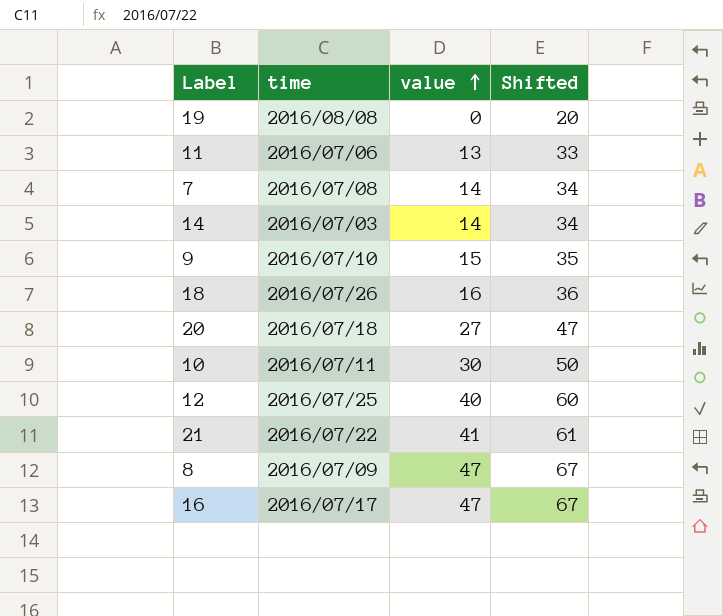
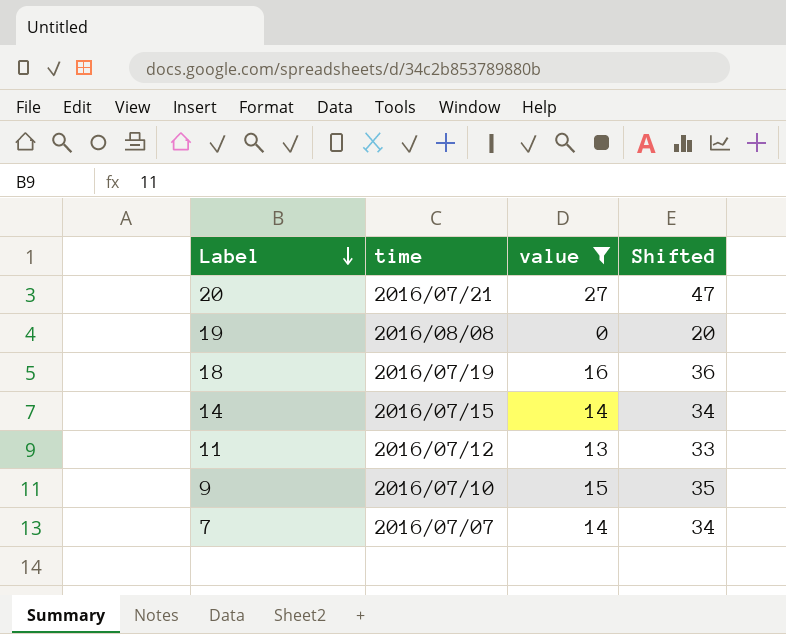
filter: none -> value <= 27
row order: value ascending -> Label descending
20 | time: 2016/07/18 -> 2016/07/21
18 | time: 2016/07/26 -> 2016/07/19
14 | time: 2016/07/03 -> 2016/07/15
11 | time: 2016/07/06 -> 2016/07/12
7 | time: 2016/07/08 -> 2016/07/07

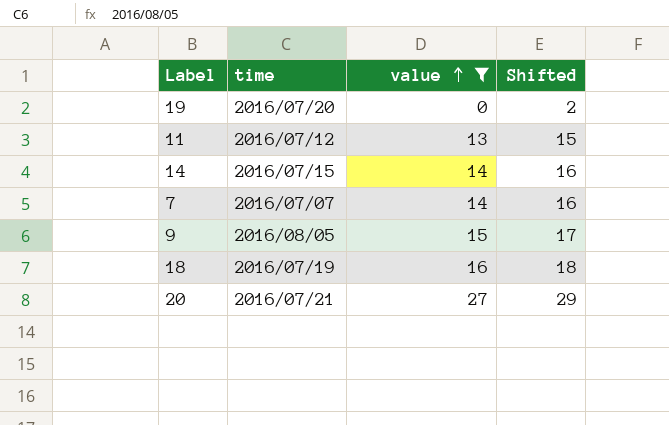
row order: Label descending -> value ascending
column Shifted | formula: [value] + 20 -> [value] + 2
19 | time: 2016/08/08 -> 2016/07/20
9 | time: 2016/07/10 -> 2016/08/05

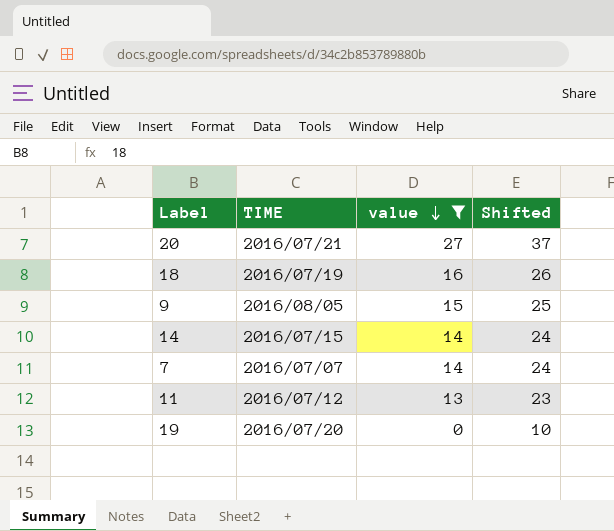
row order: value ascending -> value descending
column name: time -> TIME
column Shifted | formula: [value] + 2 -> [value] + 10

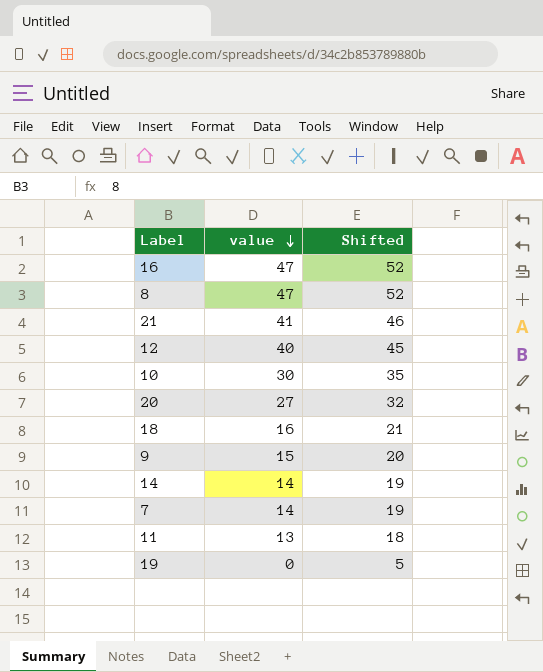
filter: value <= 27 -> none
column TIME | position: 2 -> none
column Shifted | formula: [value] + 10 -> [value] + 5

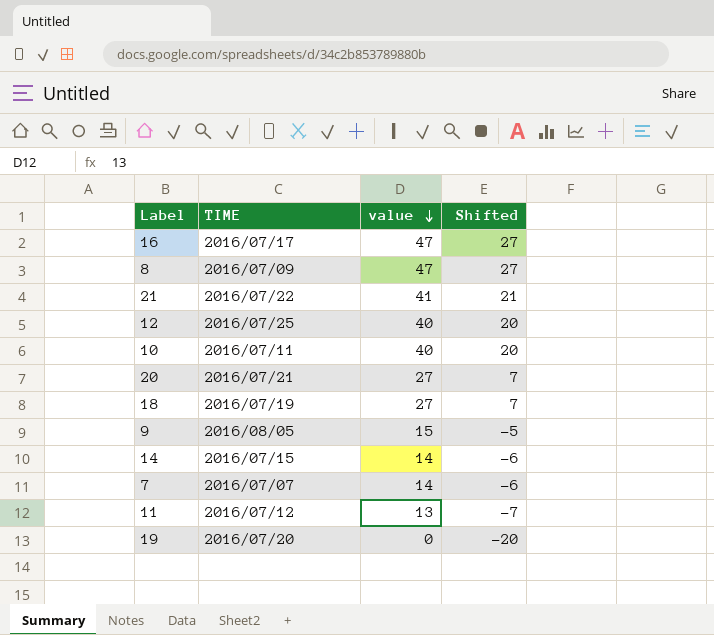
column TIME | position: none -> 2
column Shifted | formula: [value] + 5 -> [value] - 20
10 | value: 30 -> 40
18 | value: 16 -> 27

